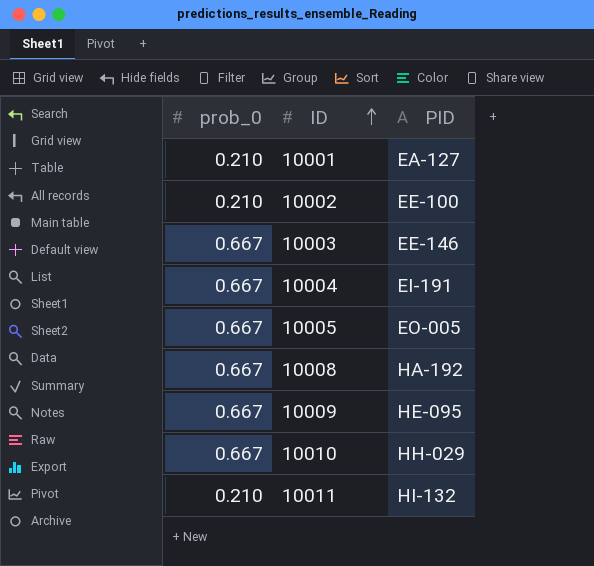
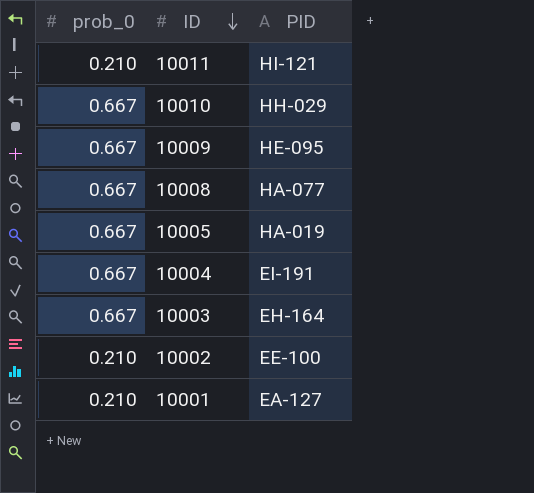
row order: ID ascending -> ID descending
10011 | PID: HI-132 -> HI-121
10008 | PID: HA-192 -> HA-077
10005 | PID: EO-005 -> HA-019
10003 | PID: EE-146 -> EH-164

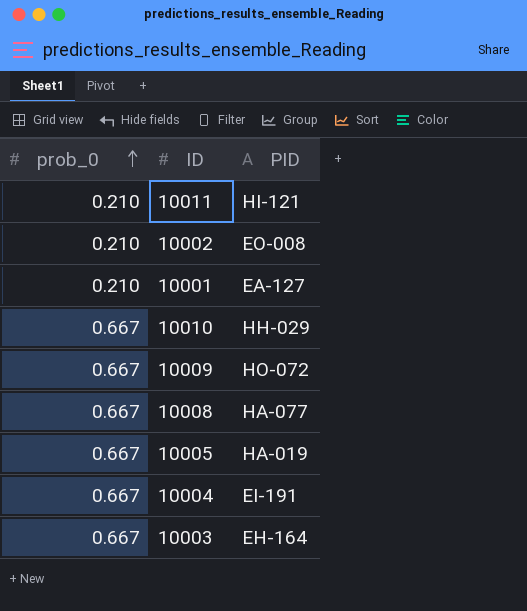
row order: ID descending -> prob_0 ascending
10002 | PID: EE-100 -> EO-008
10009 | PID: HE-095 -> HO-072

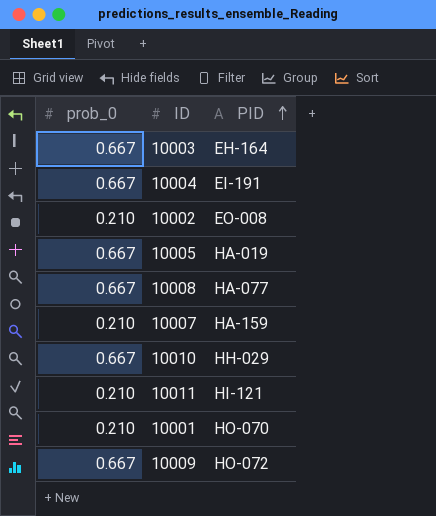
row order: prob_0 ascending -> PID ascending
row 10007: none -> 0.210 | HA-159
10001 | PID: EA-127 -> HO-070

